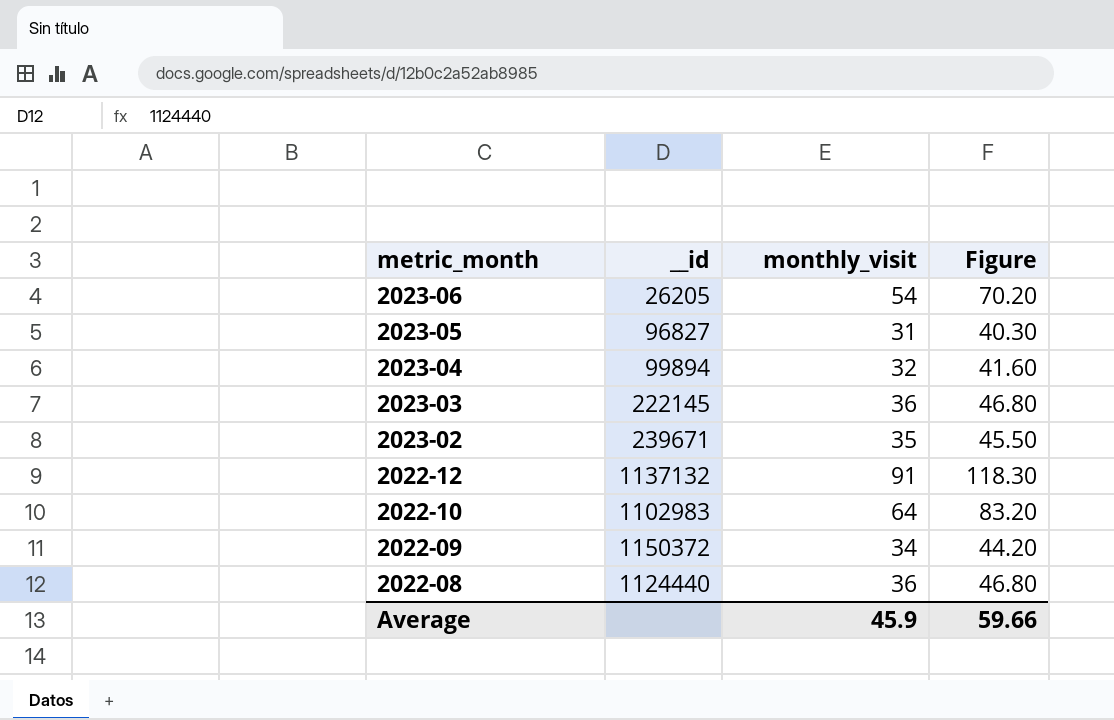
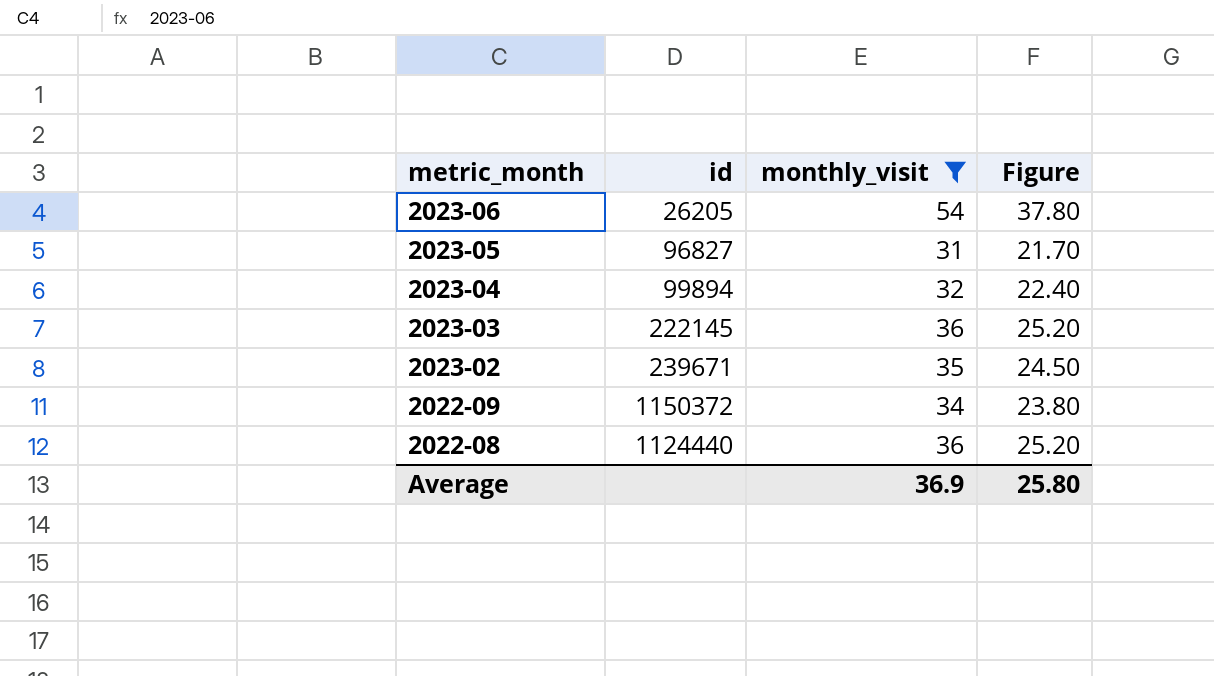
filter: none -> monthly_visit <= 54
column name: __id -> id
column Figure | formula: [monthly_visit] * 1.3 -> [monthly_visit] * 0.7
Average | monthly_visit: 45.9 -> 36.9
Average | Figure: 59.66 -> 25.80

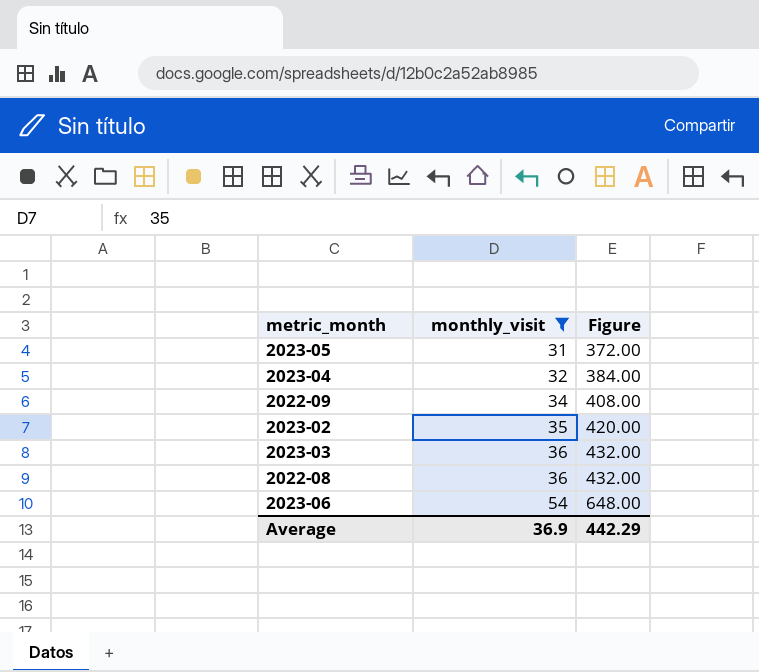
row order: metric_month descending -> monthly_visit ascending
column id | position: 2 -> none
column Figure | formula: [monthly_visit] * 0.7 -> [monthly_visit] * 12
Average | Figure: 25.80 -> 442.29

